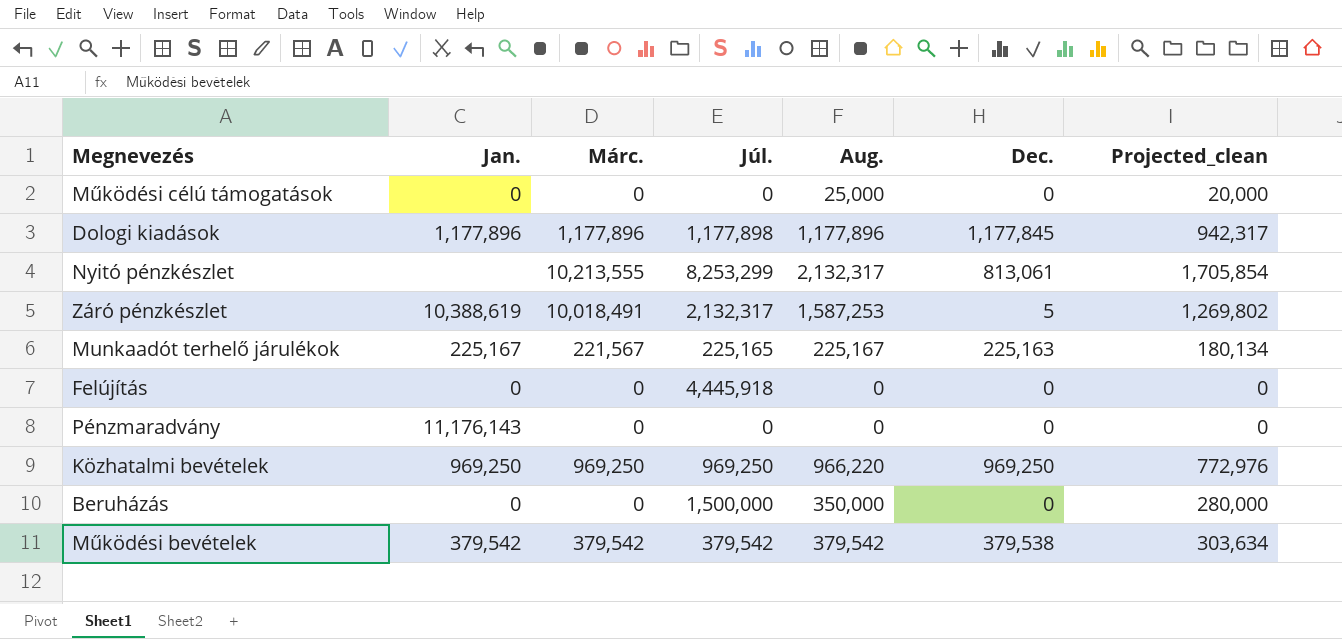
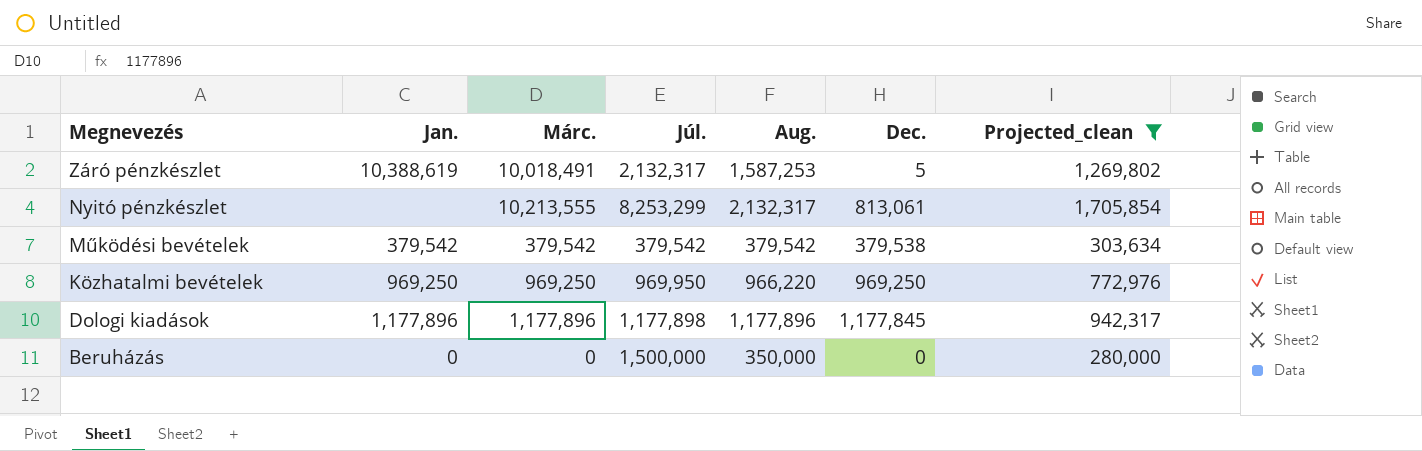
filter: none -> Projected_clean >= 280,000
row order: none -> Megnevezés descending
Közhatalmi bevételek | Júl.: 969,250 -> 969,950

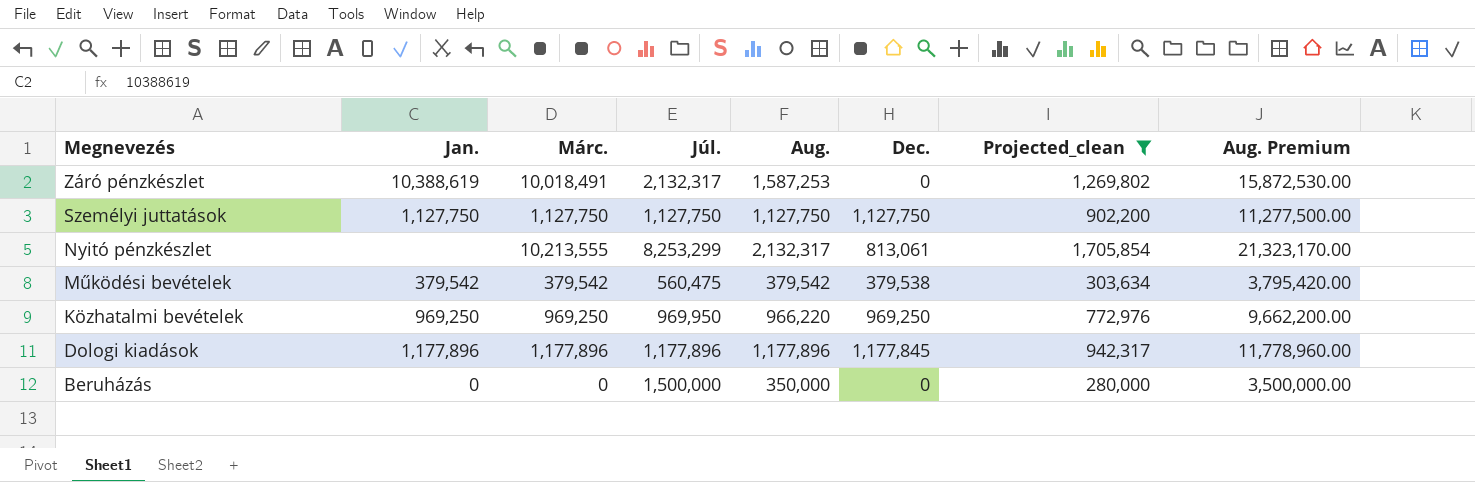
column Aug. Premium | formula: none -> [Aug.] * 10
Záró pénzkészlet | Dec.: 5 -> 0
row Személyi juttatások: none -> 1,127,750 | 1,127,750 | 1,127,750 | 1,127,750 | 1,127,750 | 902,200 | 11,277,500.00
Működési bevételek | Júl.: 379,542 -> 560,475
Dologi kiadások | Júl.: 1,177,898 -> 1,177,896

